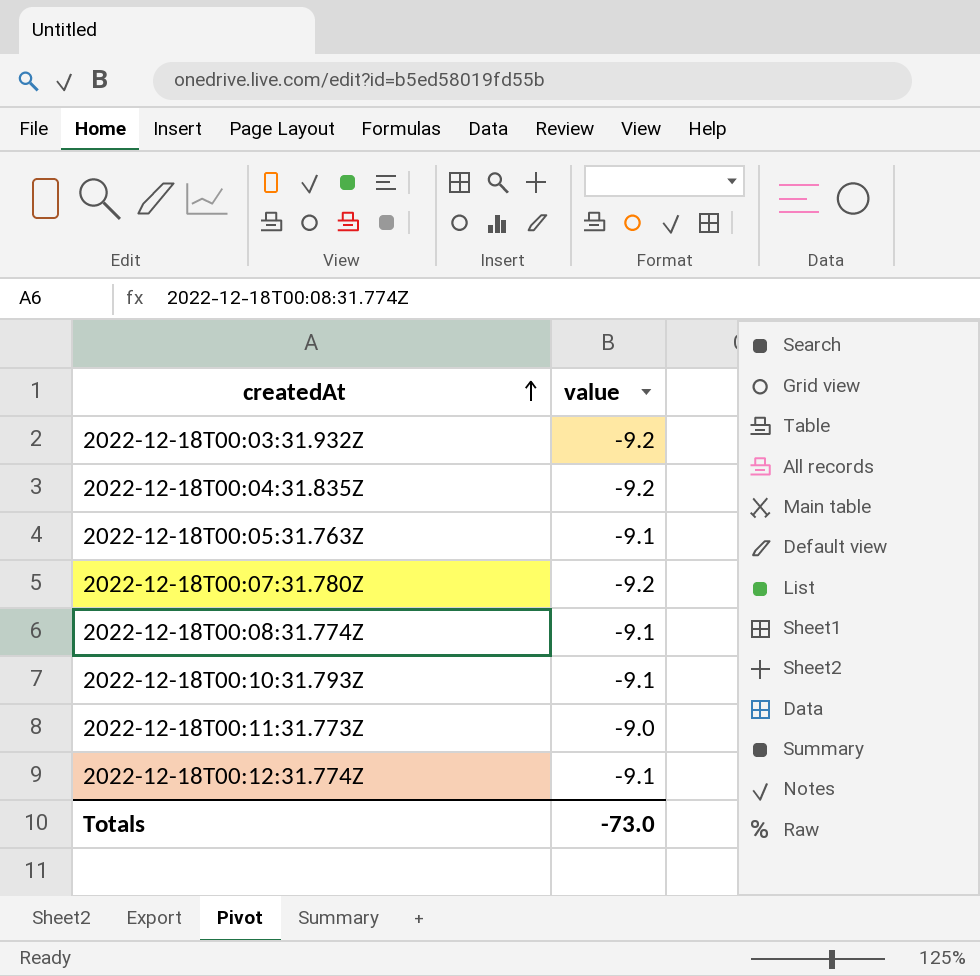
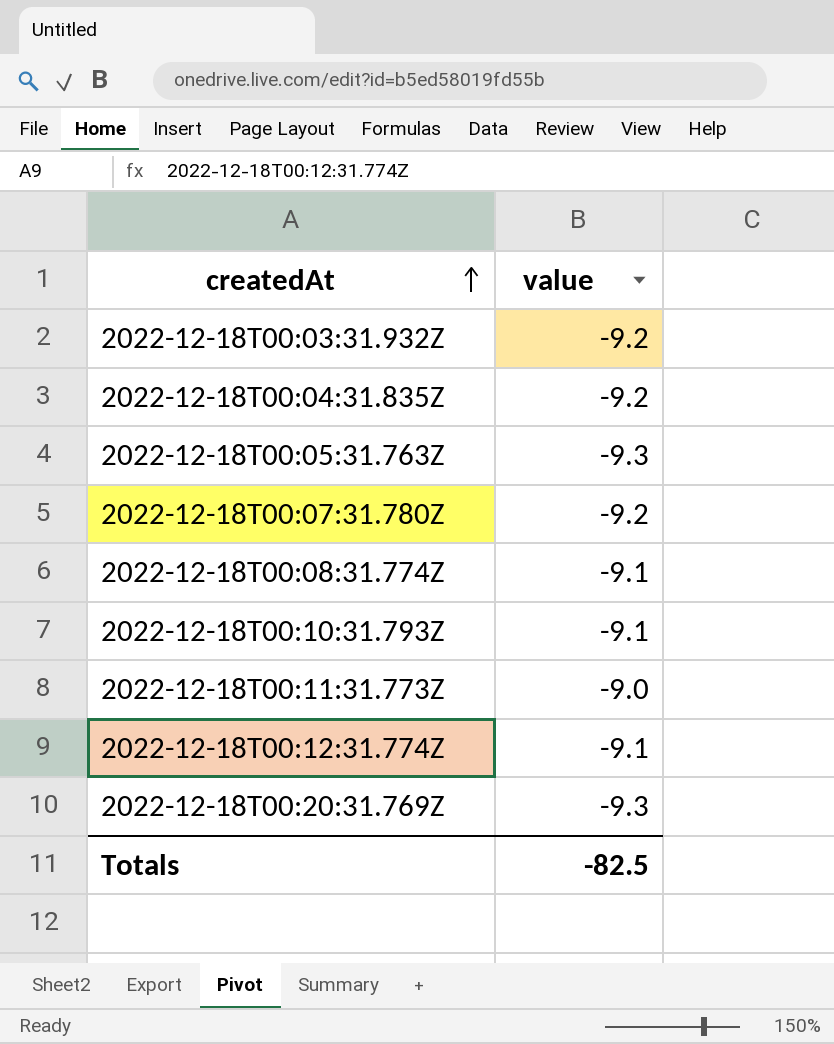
2022-12-18T00:05:31.763Z | value: -9.1 -> -9.3
row 2022-12-18T00:20:31.769Z: none -> -9.3
Totals | value: -73.0 -> -82.5

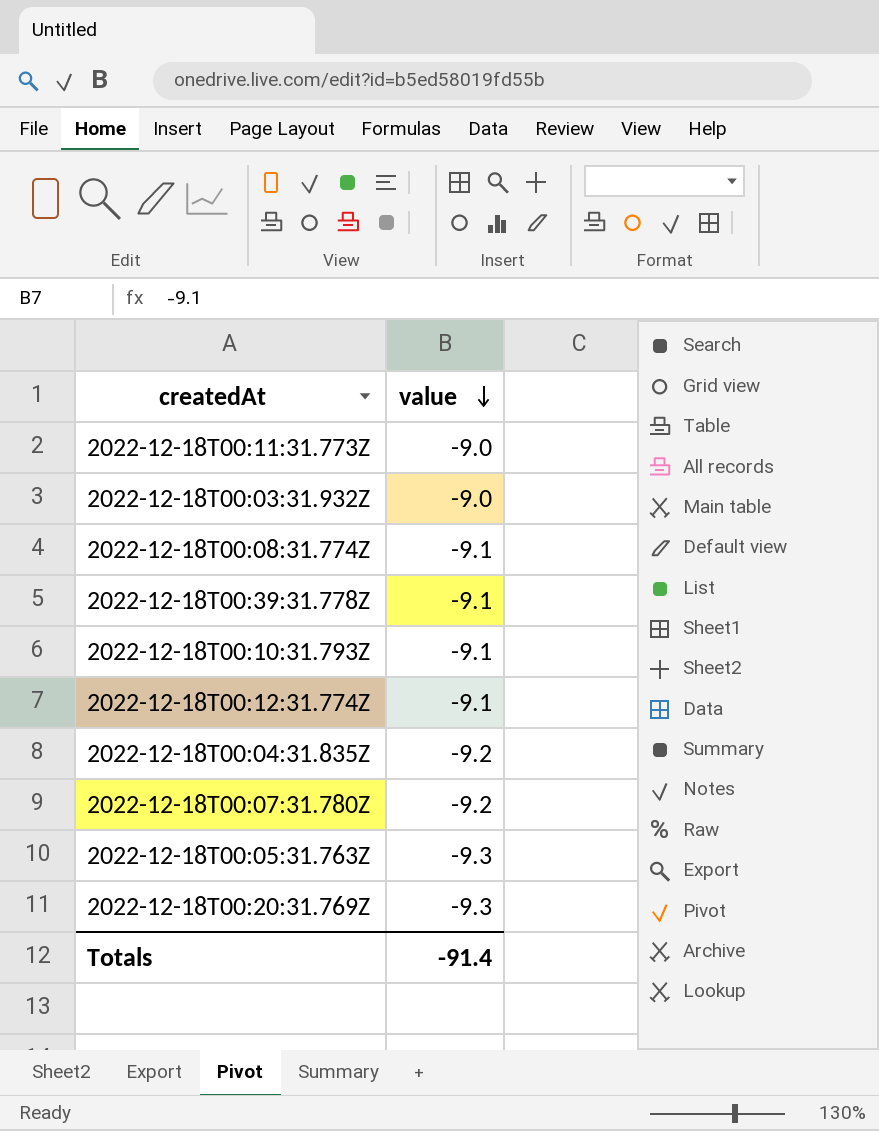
row order: createdAt ascending -> value descending
2022-12-18T00:03:31.932Z | value: -9.2 -> -9.0
row 2022-12-18T00:39:31.778Z: none -> -9.1
Totals | value: -82.5 -> -91.4

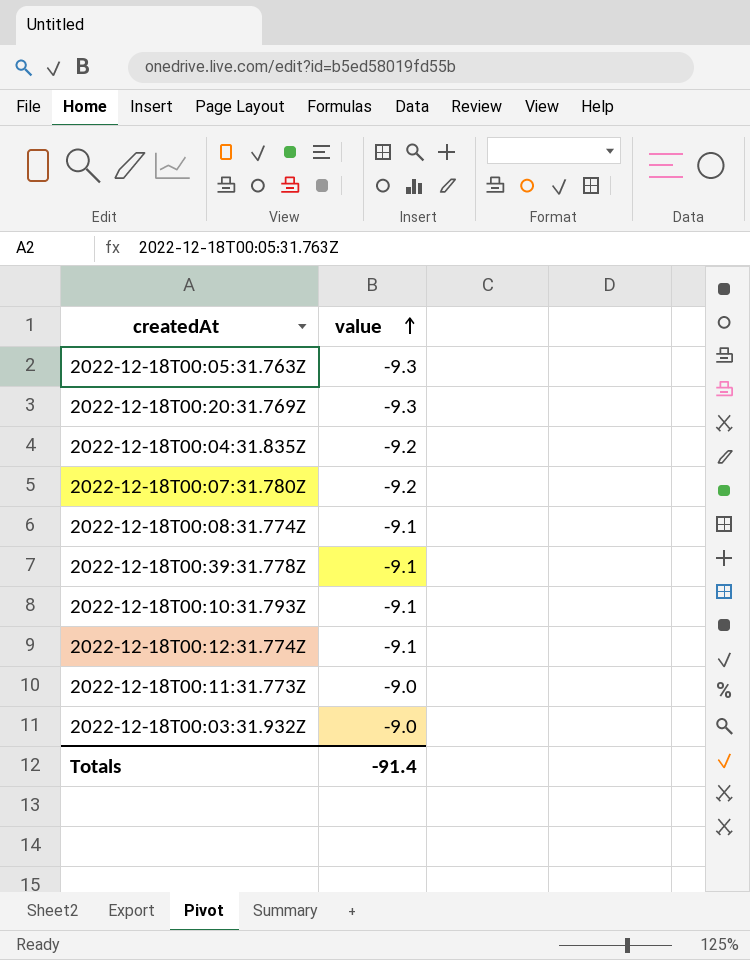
row order: value descending -> value ascending

